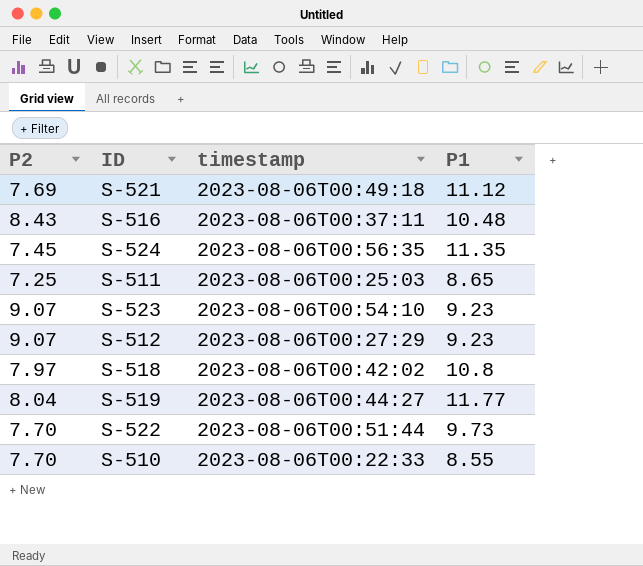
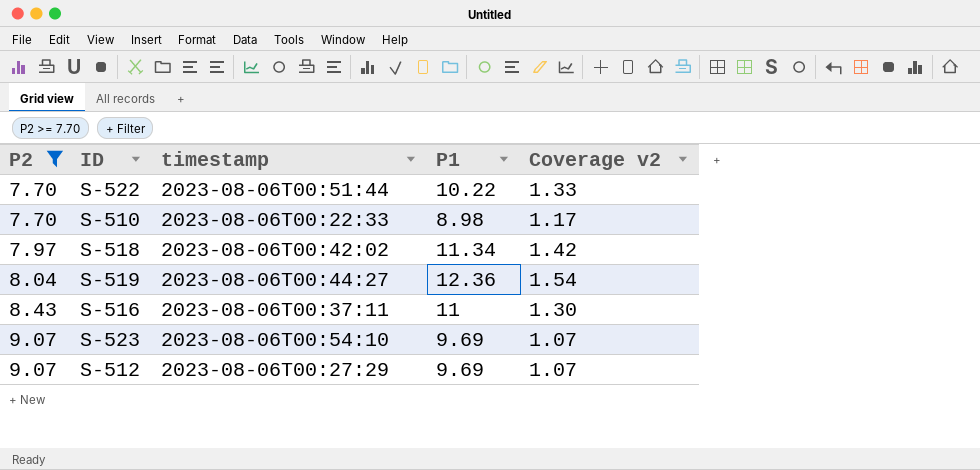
filter: none -> P2 >= 7.70
row order: none -> P2 ascending
column Coverage v2 | formula: none -> [P1] / [P2]
S-522 | P1: 9.73 -> 10.22
S-510 | P1: 8.55 -> 8.98
S-518 | P1: 10.8 -> 11.34
S-519 | P1: 11.77 -> 12.36
S-516 | P1: 10.48 -> 11
S-523 | P1: 9.23 -> 9.69
S-512 | P1: 9.23 -> 9.69

